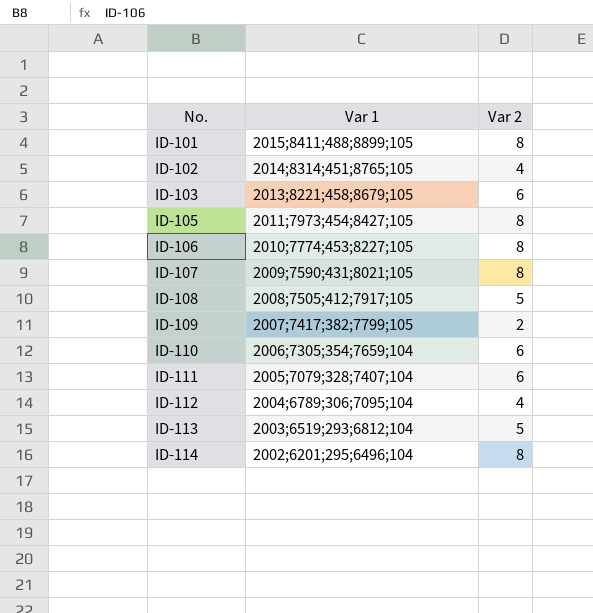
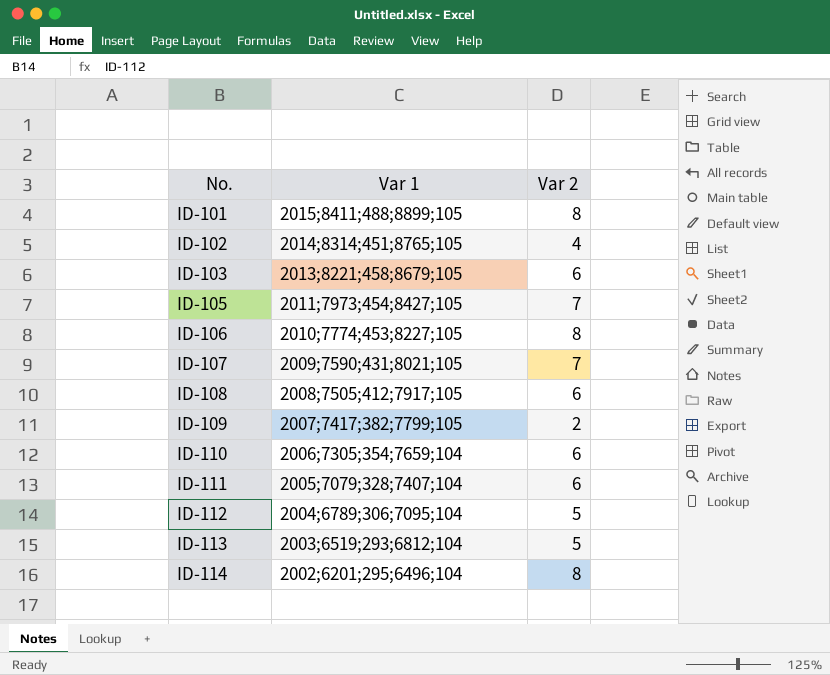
ID-105 | Var 2: 8 -> 7
ID-107 | Var 2: 8 -> 7
ID-108 | Var 2: 5 -> 6
ID-112 | Var 2: 4 -> 5

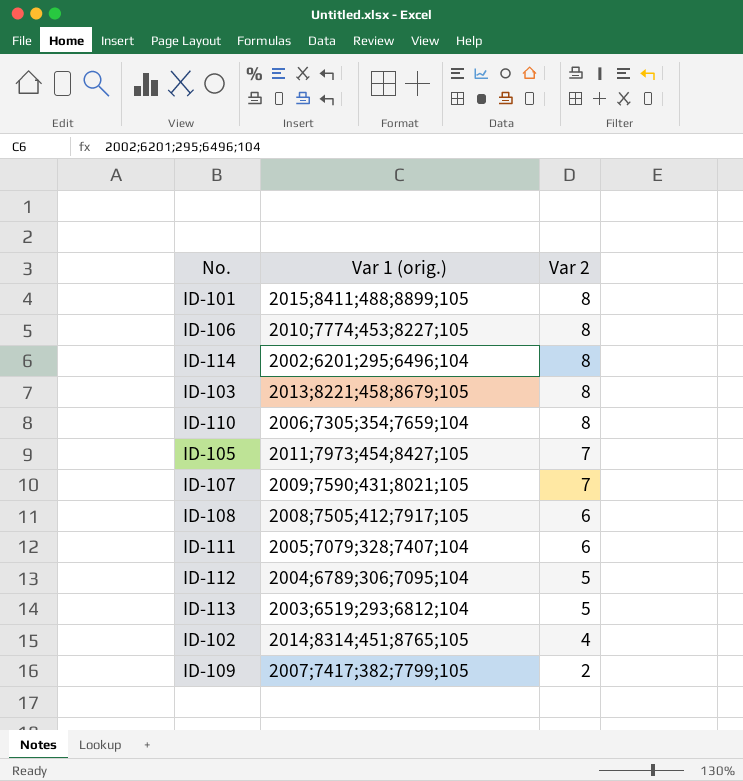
row order: No. ascending -> Var 2 descending
column name: Var 1 -> Var 1 (orig.)
ID-103 | Var 2: 6 -> 8
ID-110 | Var 2: 6 -> 8

